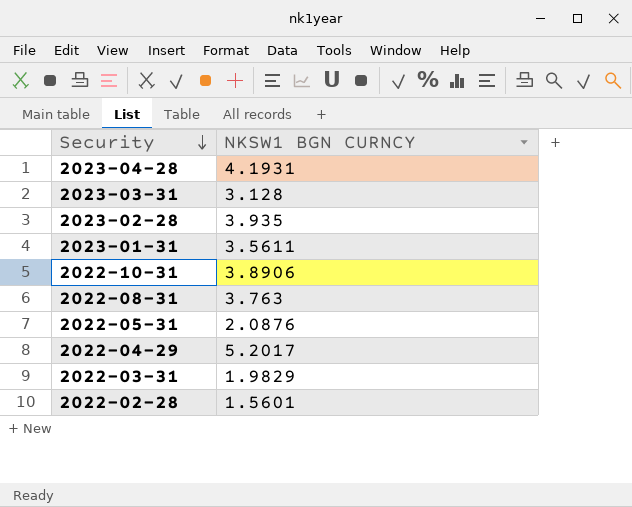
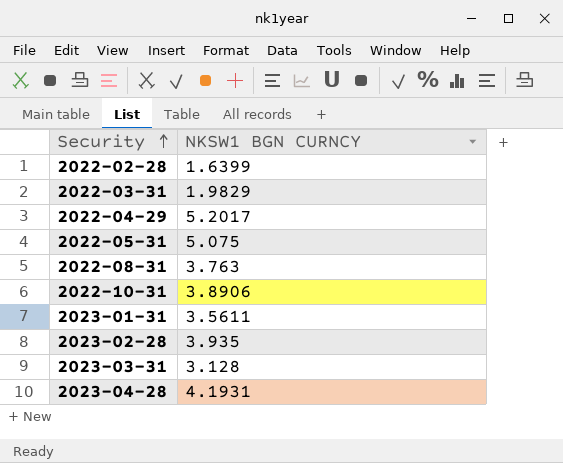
row order: Security descending -> Security ascending
2022-02-28 | NKSW1 BGN CURNCY: 1.5601 -> 1.6399
2022-05-31 | NKSW1 BGN CURNCY: 2.0876 -> 5.075

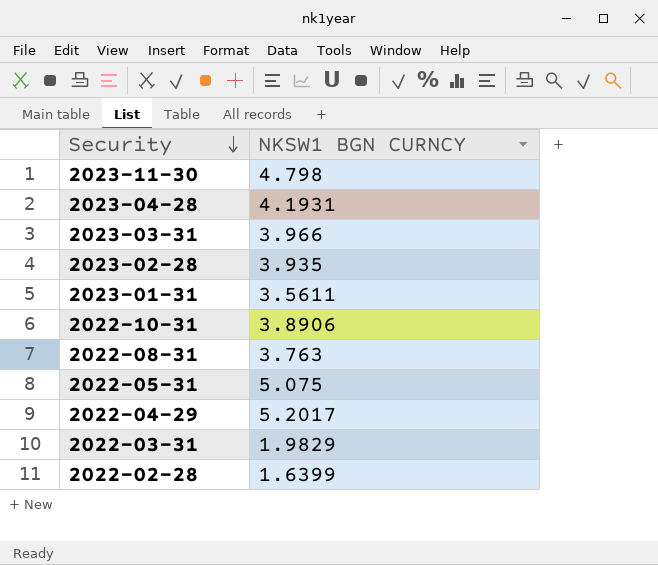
row order: Security ascending -> Security descending
row 2023-11-30: none -> 4.798
2023-03-31 | NKSW1 BGN CURNCY: 3.128 -> 3.966

